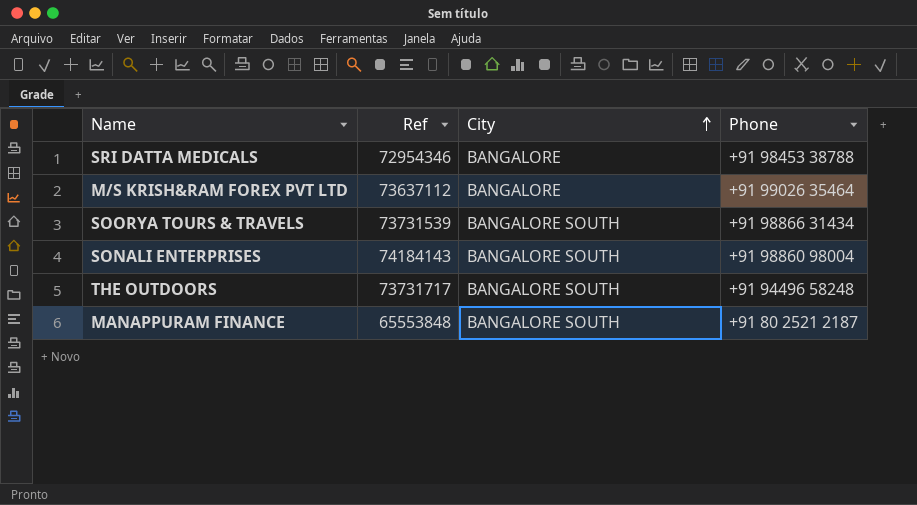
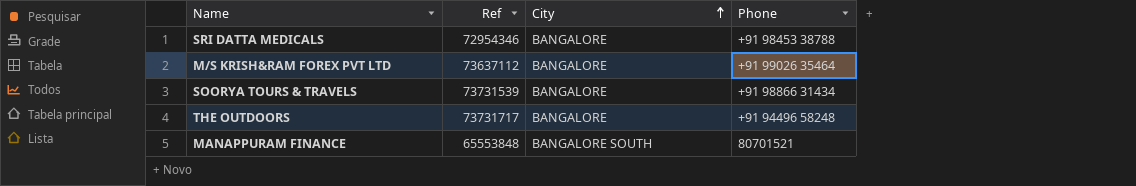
row SONALI ENTERPRISES: 74184143 | BANGALORE SOUTH | +91 98860 98004 -> none
SOORYA TOURS & TRAVELS | City: BANGALORE SOUTH -> BANGALORE
THE OUTDOORS | City: BANGALORE SOUTH -> BANGALORE
MANAPPURAM FINANCE | Phone: +91 80 2521 2187 -> 80701521

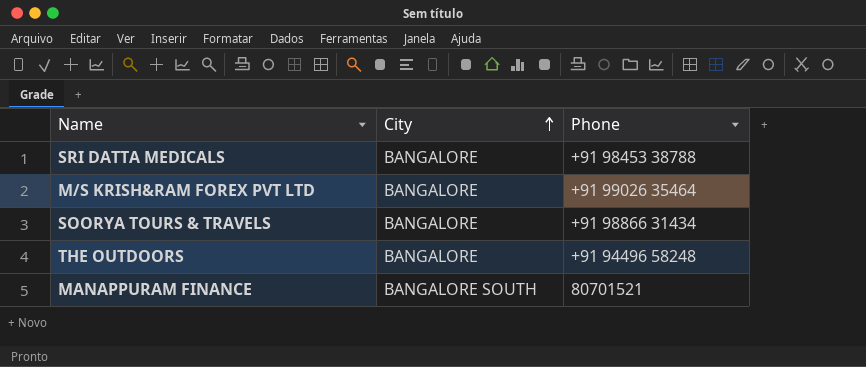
column Ref | position: 2 -> none

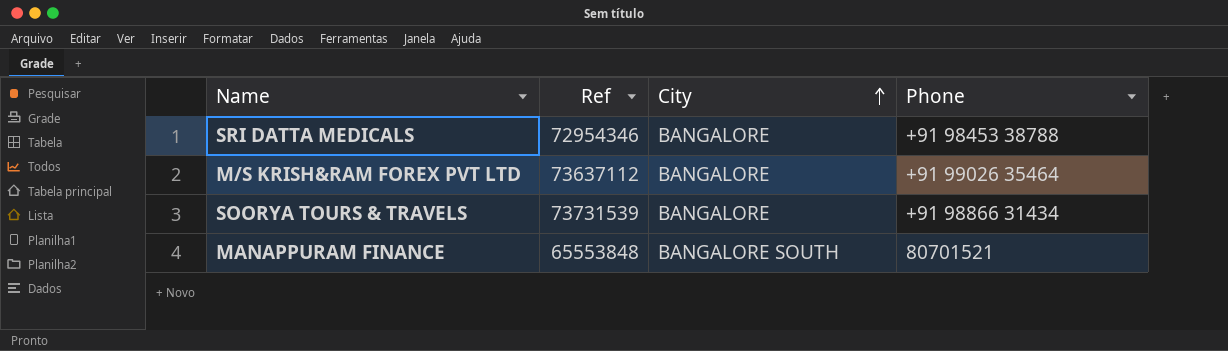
column Ref | position: none -> 2
row THE OUTDOORS: BANGALORE | +91 94496 58248 -> none

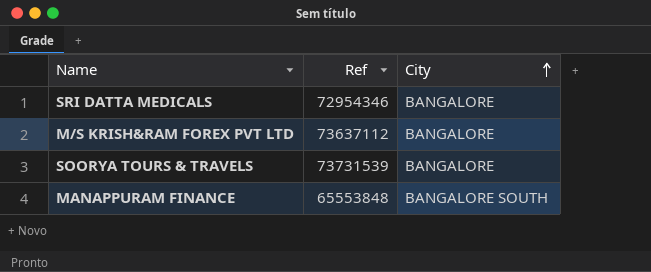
column Phone | position: 4 -> none

